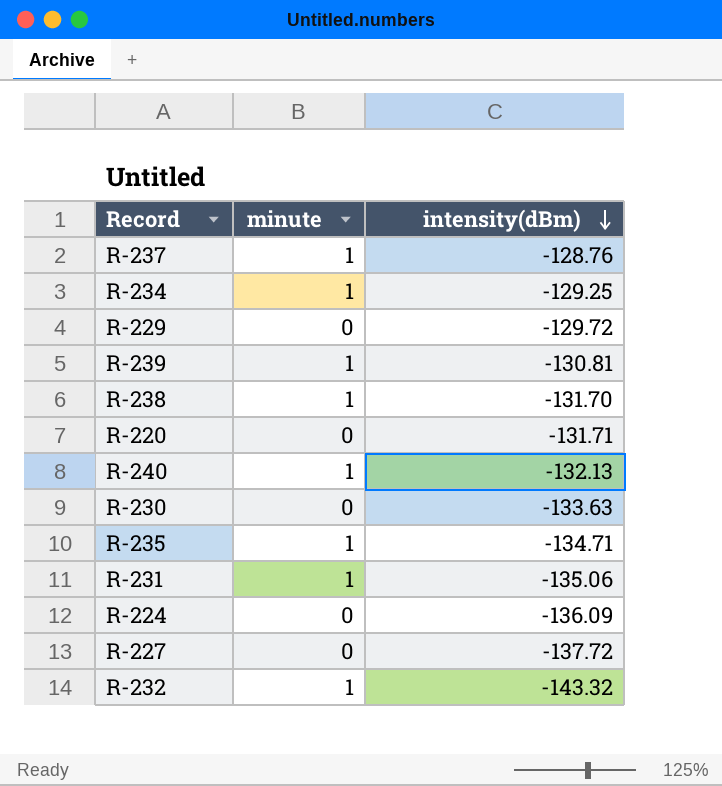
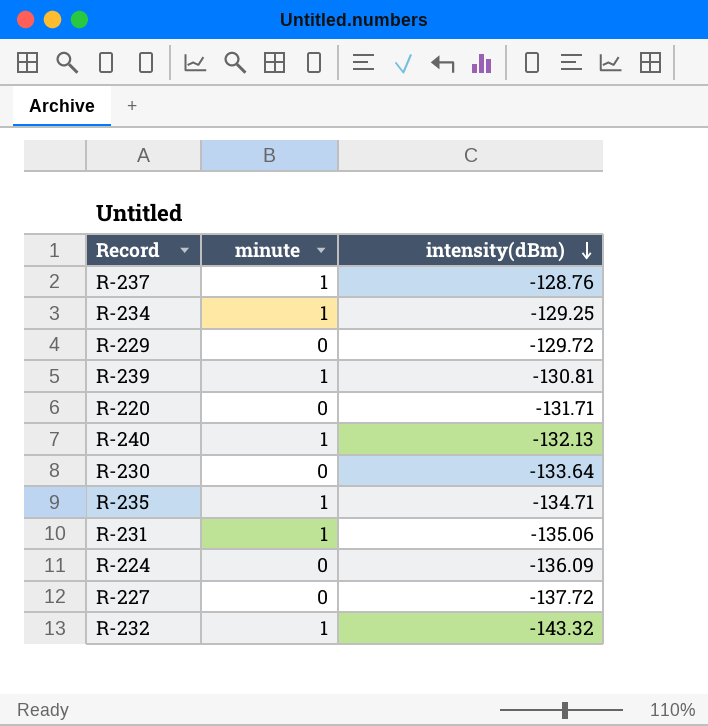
row R-238: 1 | -131.70 -> none
R-230 | intensity(dBm): -133.63 -> -133.64

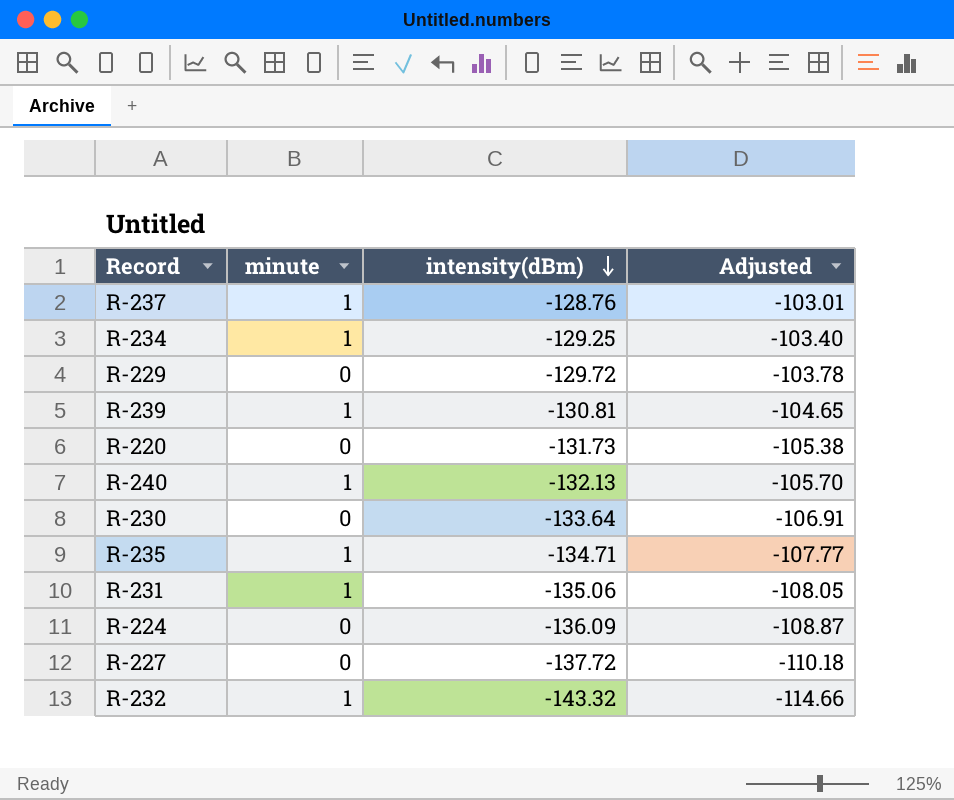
column Adjusted | formula: none -> [intensity(dBm)] * 0.8
R-220 | intensity(dBm): -131.71 -> -131.73

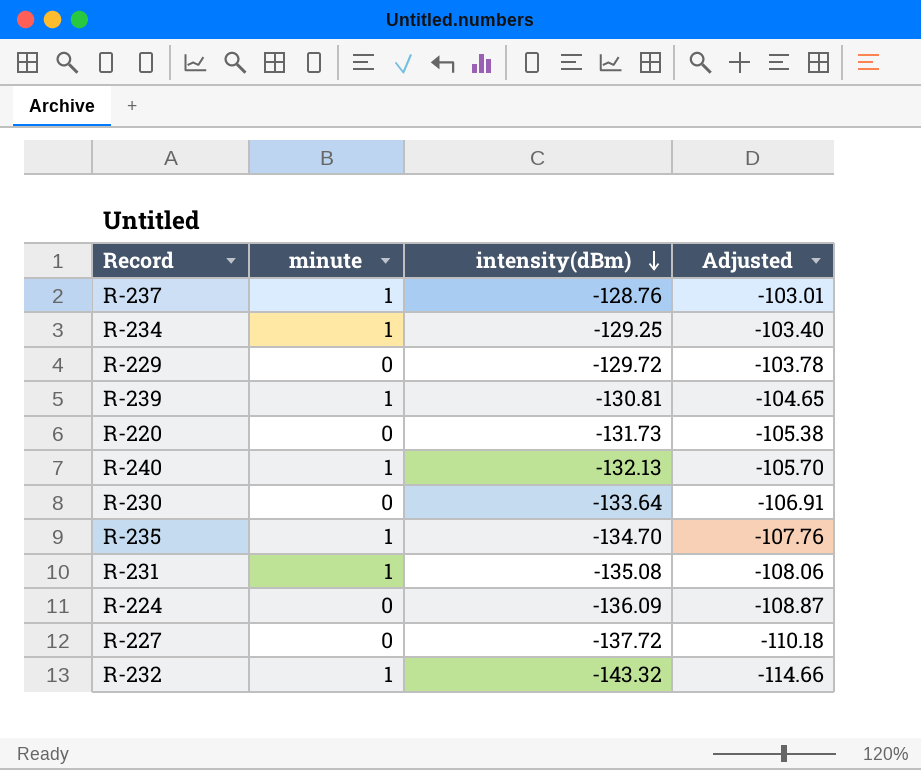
R-235 | intensity(dBm): -134.71 -> -134.70
R-235 | Adjusted: -107.77 -> -107.76
R-231 | intensity(dBm): -135.06 -> -135.08
R-231 | Adjusted: -108.05 -> -108.06

